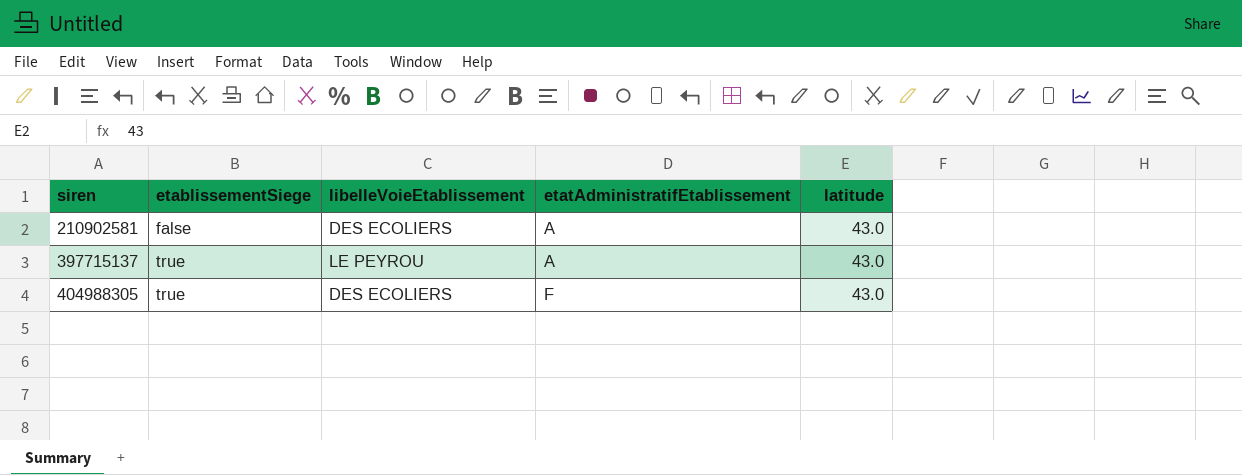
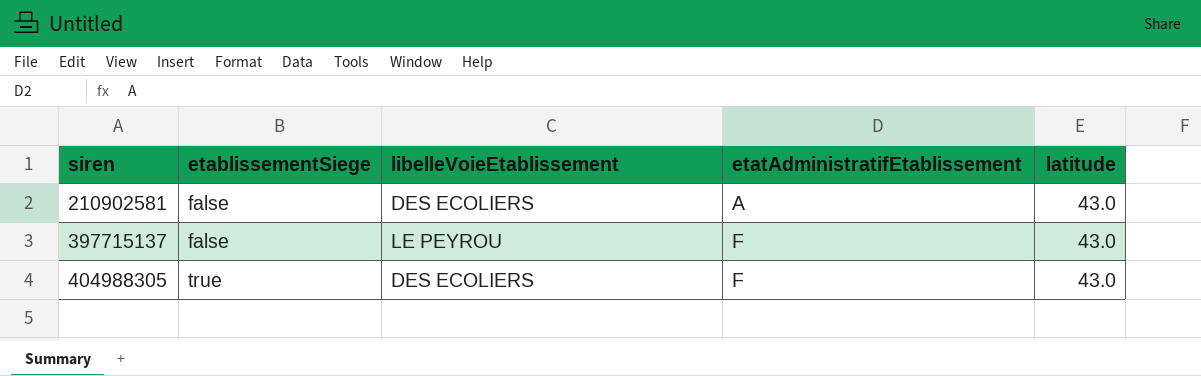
397715137 | etablissementSiege: true -> false
397715137 | etatAdministratifEtablissement: A -> F

